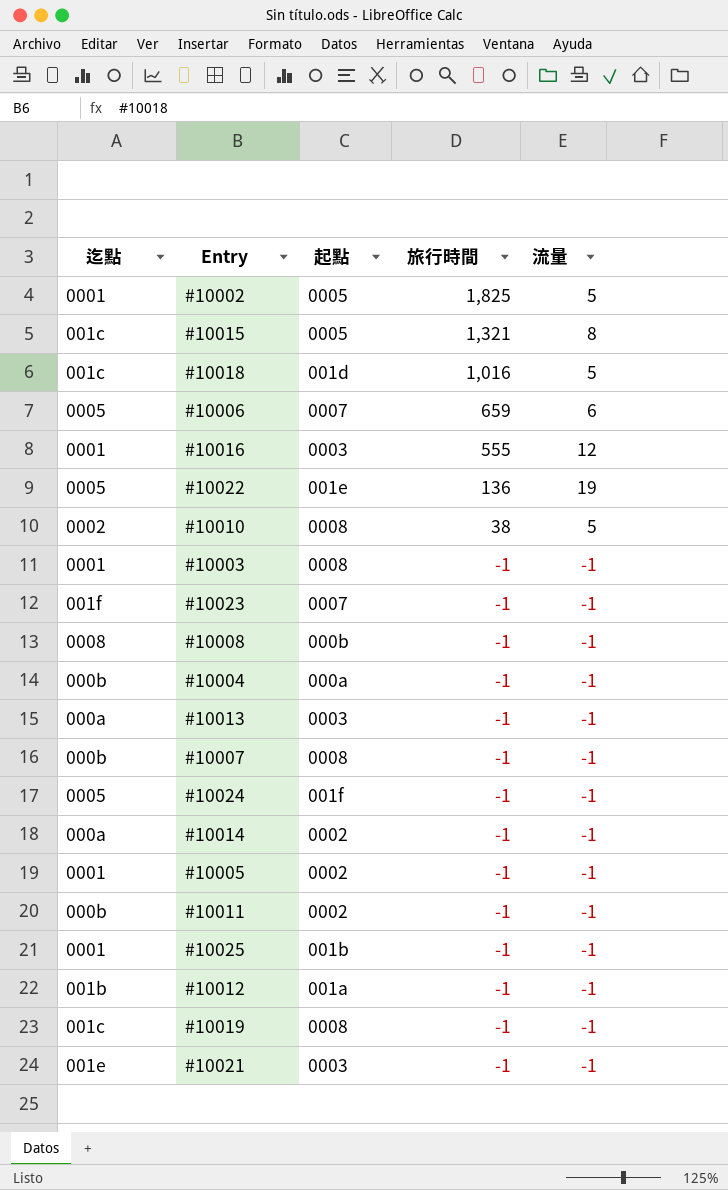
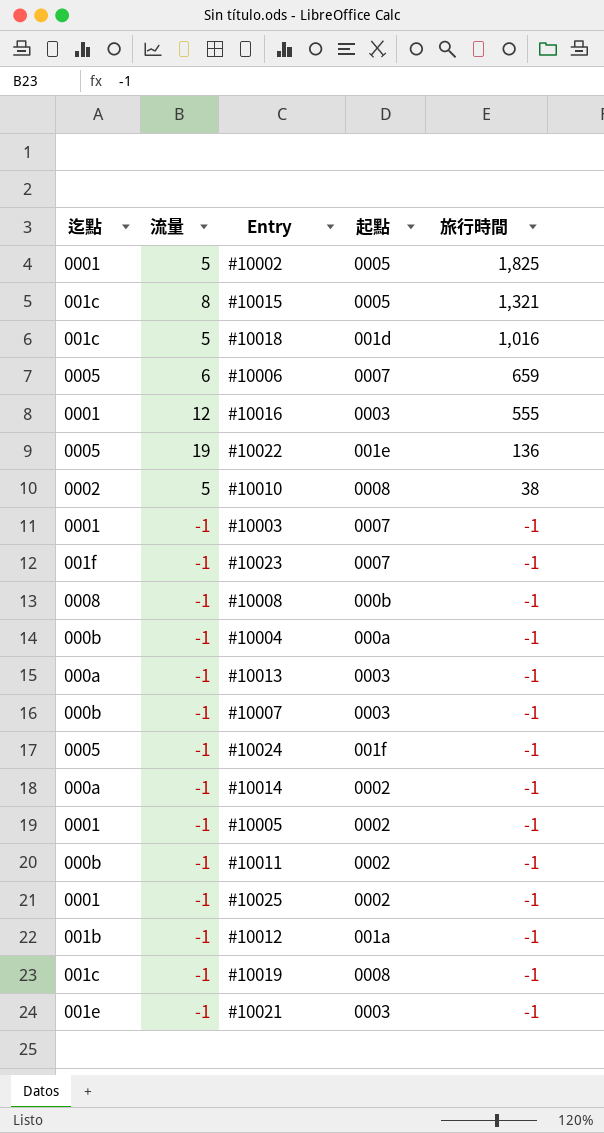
column 流量 | position: 5 -> 2
#10003 | 起點: 0008 -> 0007
#10007 | 起點: 0008 -> 0003
#10025 | 起點: 001b -> 0002

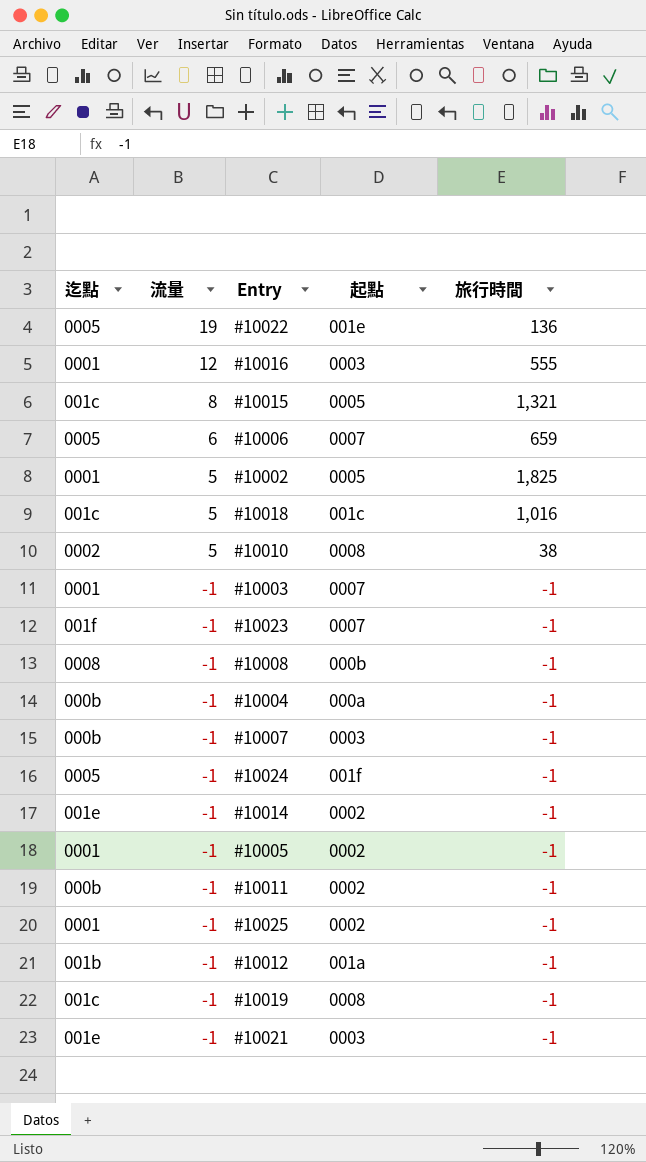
row order: 旅行時間 descending -> 流量 descending
row #10013: 000a | -1 | 0003 | -1 -> none
#10018 | 起點: 001d -> 001c
#10014 | 迄點: 000a -> 001e

